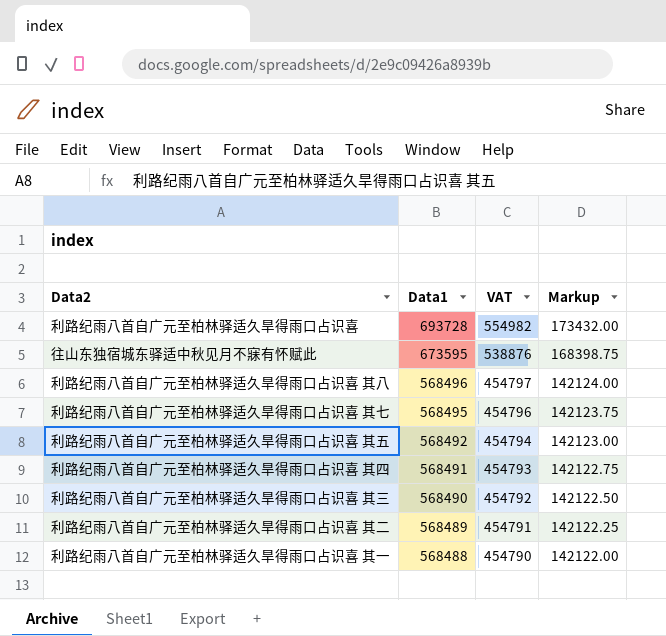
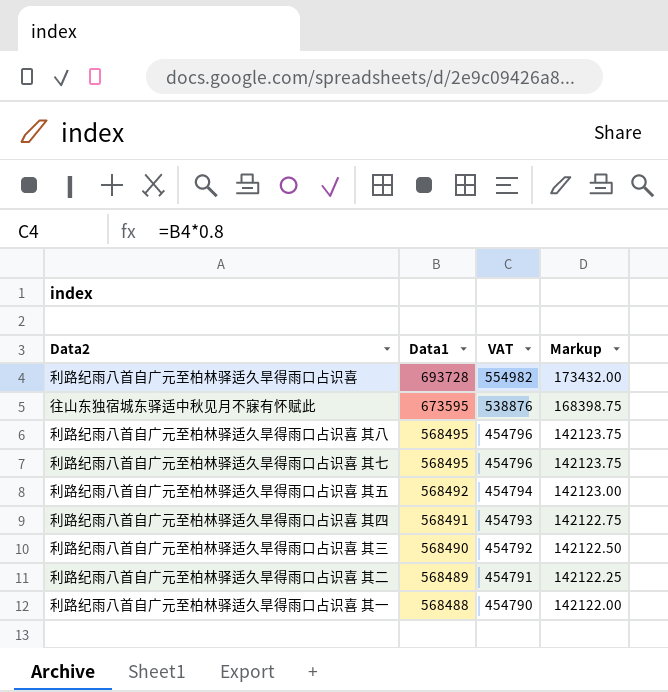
利路纪雨八首自广元至柏林驿适久旱得雨口占识喜 其八 | Data1: 568496 -> 568495
利路纪雨八首自广元至柏林驿适久旱得雨口占识喜 其八 | VAT: 454797 -> 454796
利路纪雨八首自广元至柏林驿适久旱得雨口占识喜 其八 | Markup: 142124.00 -> 142123.75

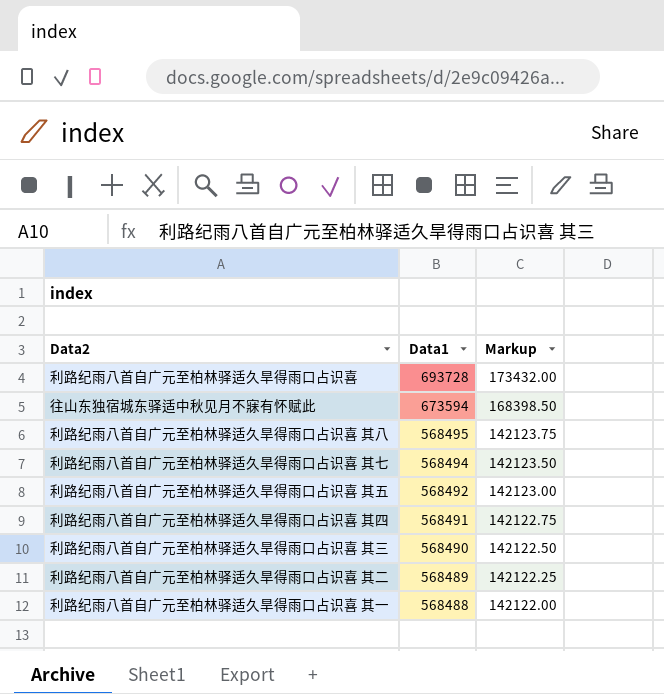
column VAT | formula: [Data1] * 0.8 -> none
往山东独宿城东驿适中秋见月不寐有怀赋此 | Data1: 673595 -> 673594
往山东独宿城东驿适中秋见月不寐有怀赋此 | Markup: 168398.75 -> 168398.50
利路纪雨八首自广元至柏林驿适久旱得雨口占识喜 其七 | Data1: 568495 -> 568494
利路纪雨八首自广元至柏林驿适久旱得雨口占识喜 其七 | Markup: 142123.75 -> 142123.50

